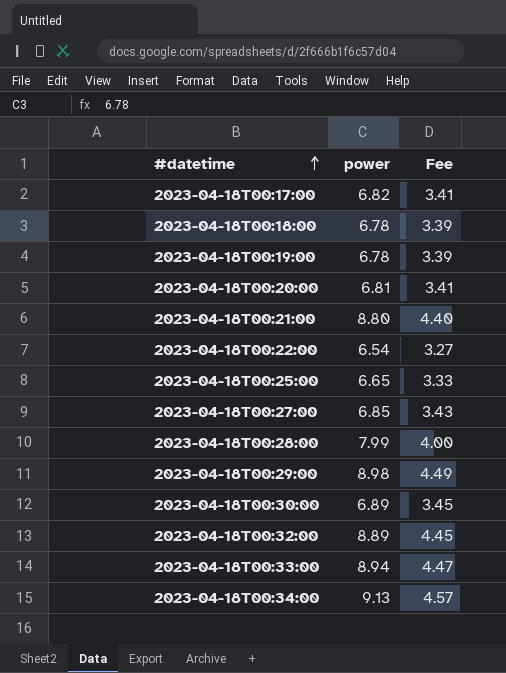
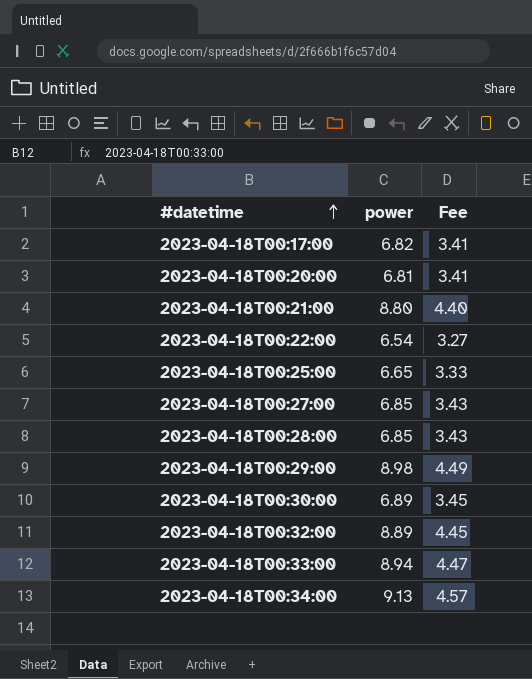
row 2023-04-18T00:18:00: 6.78 | 3.39 -> none
row 2023-04-18T00:19:00: 6.78 | 3.39 -> none
2023-04-18T00:28:00 | power: 7.99 -> 6.85
2023-04-18T00:28:00 | Fee: 4.00 -> 3.43

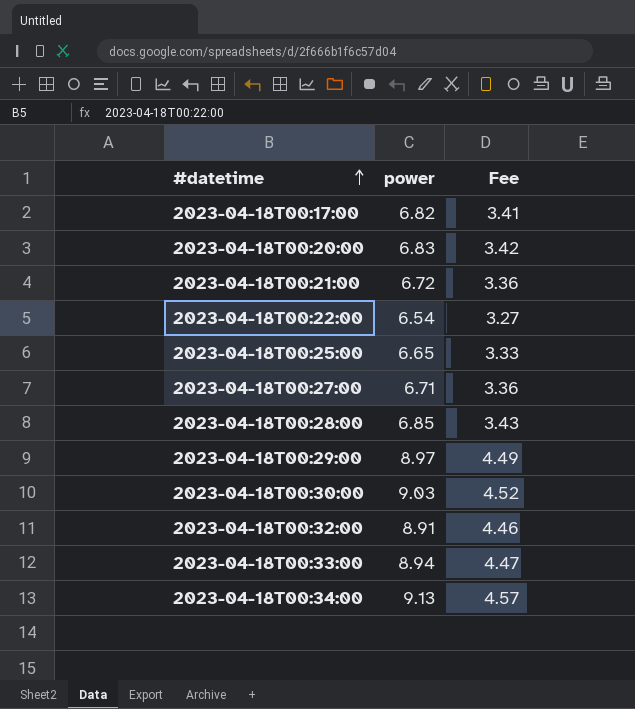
2023-04-18T00:20:00 | power: 6.81 -> 6.83
2023-04-18T00:20:00 | Fee: 3.41 -> 3.42
2023-04-18T00:21:00 | power: 8.80 -> 6.72
2023-04-18T00:21:00 | Fee: 4.40 -> 3.36
2023-04-18T00:27:00 | power: 6.85 -> 6.71
2023-04-18T00:27:00 | Fee: 3.43 -> 3.36
2023-04-18T00:29:00 | power: 8.98 -> 8.97
2023-04-18T00:30:00 | power: 6.89 -> 9.03
2023-04-18T00:30:00 | Fee: 3.45 -> 4.52
2023-04-18T00:32:00 | power: 8.89 -> 8.91
2023-04-18T00:32:00 | Fee: 4.45 -> 4.46

